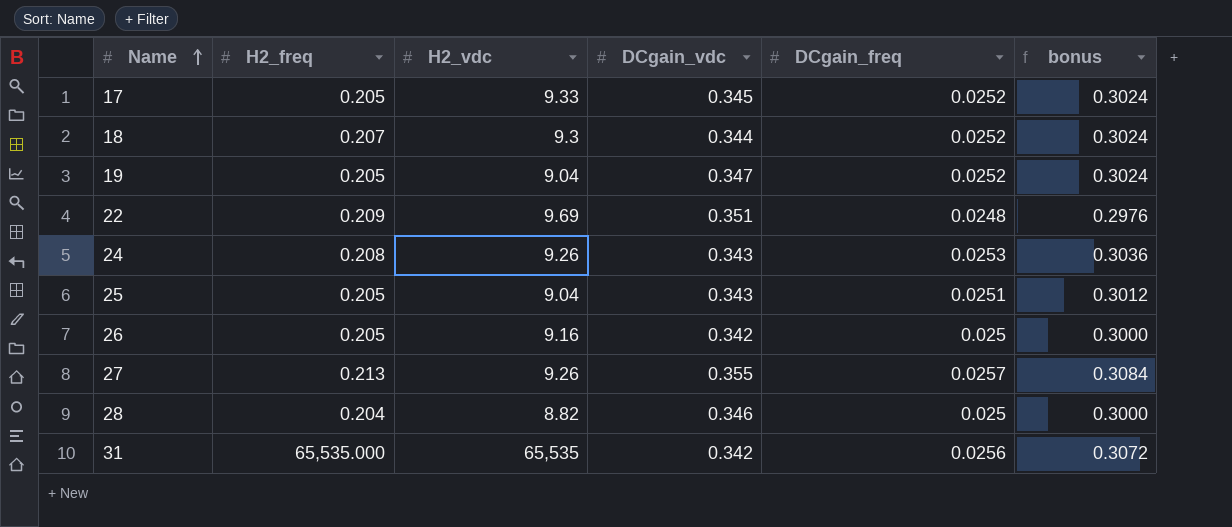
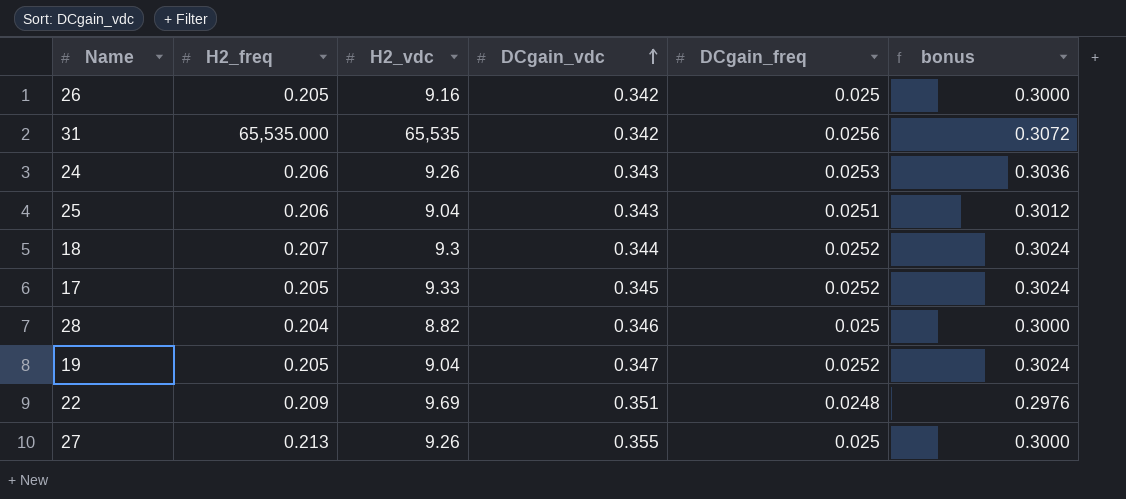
row order: Name ascending -> DCgain_vdc ascending
24 | H2_freq: 0.208 -> 0.206
25 | H2_freq: 0.205 -> 0.206
27 | DCgain_freq: 0.0257 -> 0.025
27 | bonus: 0.3084 -> 0.3000

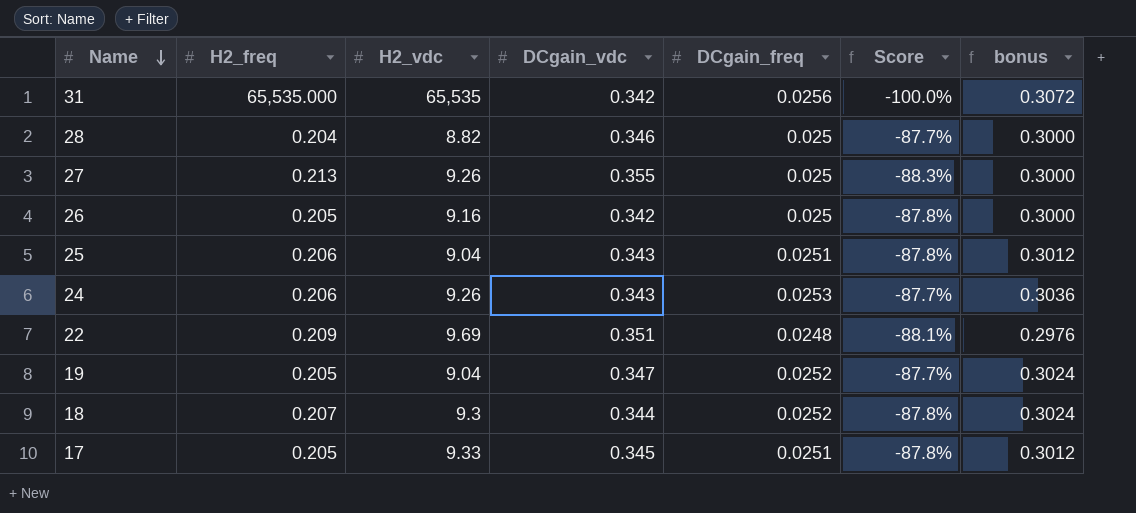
row order: DCgain_vdc ascending -> Name descending
column Score | formula: none -> ([DCgain_freq] - [H2_freq]) / [H2_freq]
17 | DCgain_freq: 0.0252 -> 0.0251
17 | bonus: 0.3024 -> 0.3012

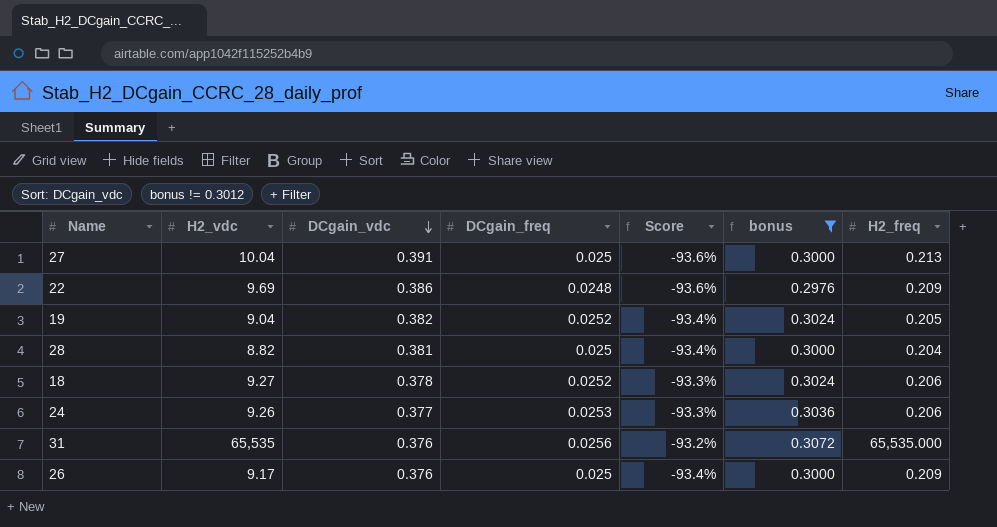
filter: none -> bonus != 0.3012
row order: Name descending -> DCgain_vdc descending
column Score | formula: ([DCgain_freq] - [H2_freq]) / [H2_freq] -> ([DCgain_freq] - [DCgain_vdc]) / [DCgain_vdc]
column H2_freq | position: 2 -> 7
27 | H2_vdc: 9.26 -> 10.04
27 | DCgain_vdc: 0.355 -> 0.391
22 | DCgain_vdc: 0.351 -> 0.386
19 | DCgain_vdc: 0.347 -> 0.382
28 | DCgain_vdc: 0.346 -> 0.381
18 | H2_vdc: 9.3 -> 9.27
18 | DCgain_vdc: 0.344 -> 0.378
18 | H2_freq: 0.207 -> 0.206
24 | DCgain_vdc: 0.343 -> 0.377
31 | DCgain_vdc: 0.342 -> 0.376
26 | H2_vdc: 9.16 -> 9.17
26 | DCgain_vdc: 0.342 -> 0.376
26 | H2_freq: 0.205 -> 0.209

